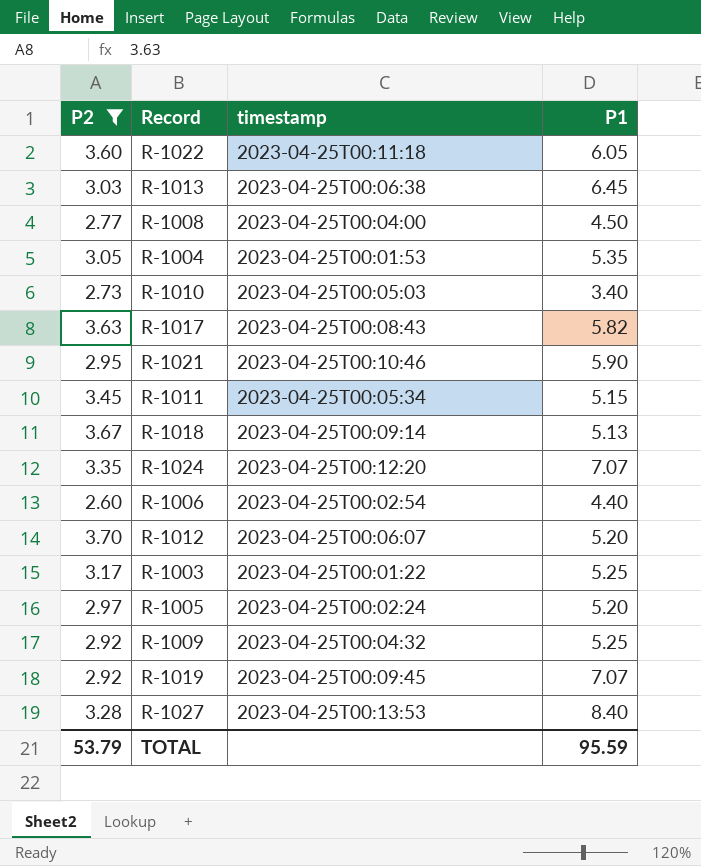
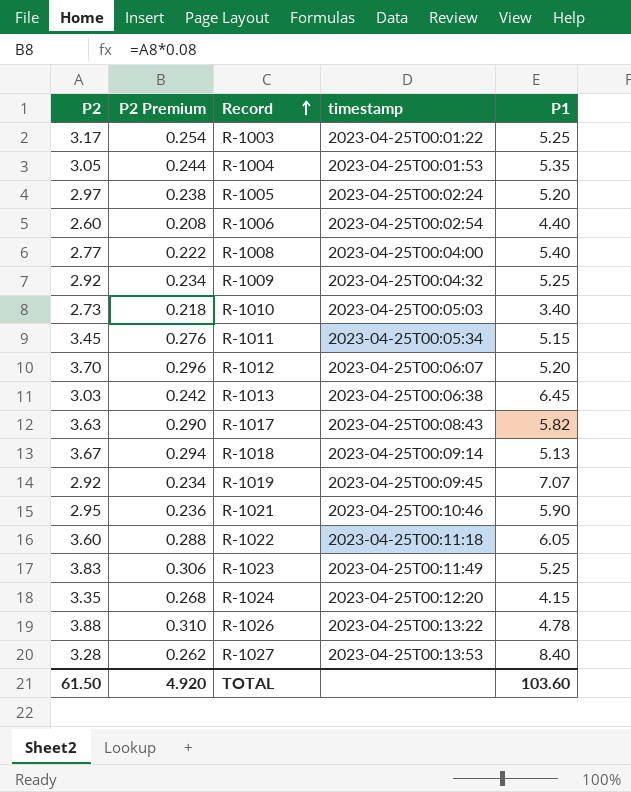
filter: P2 <= 3.70 -> none
row order: none -> Record ascending
column P2 Premium | formula: none -> [P2] * 0.08
R-1008 | P1: 4.50 -> 5.40
R-1024 | P1: 7.07 -> 4.15
TOTAL | P2: 53.79 -> 61.50
TOTAL | P1: 95.59 -> 103.60

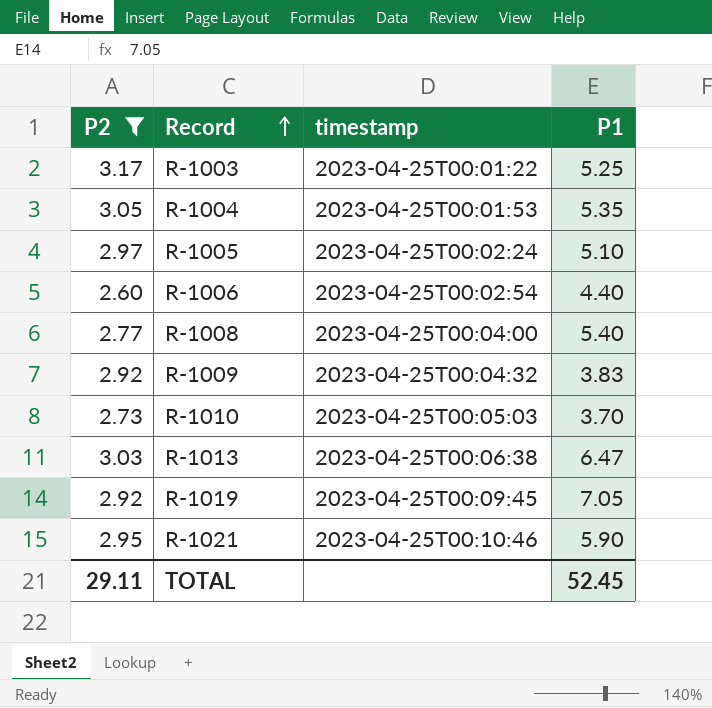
filter: none -> P2 <= 3.17
column P2 Premium | formula: [P2] * 0.08 -> none
R-1005 | P1: 5.20 -> 5.10
R-1009 | P1: 5.25 -> 3.83
R-1010 | P1: 3.40 -> 3.70
R-1013 | P1: 6.45 -> 6.47
R-1019 | P1: 7.07 -> 7.05
TOTAL | P2: 61.50 -> 29.11
TOTAL | P1: 103.60 -> 52.45

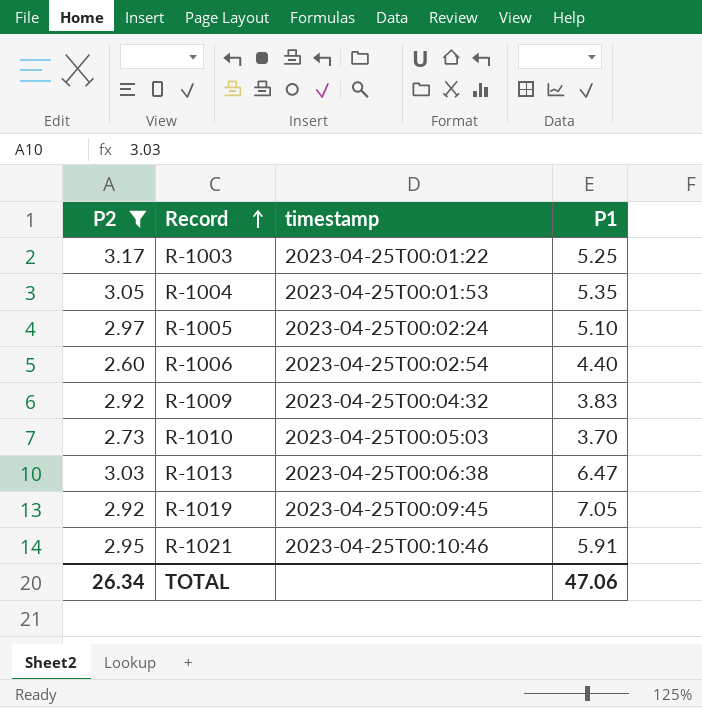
row R-1008: 2.77 | 2023-04-25T00:04:00 | 5.40 -> none
R-1021 | P1: 5.90 -> 5.91
TOTAL | P2: 29.11 -> 26.34
TOTAL | P1: 52.45 -> 47.06

